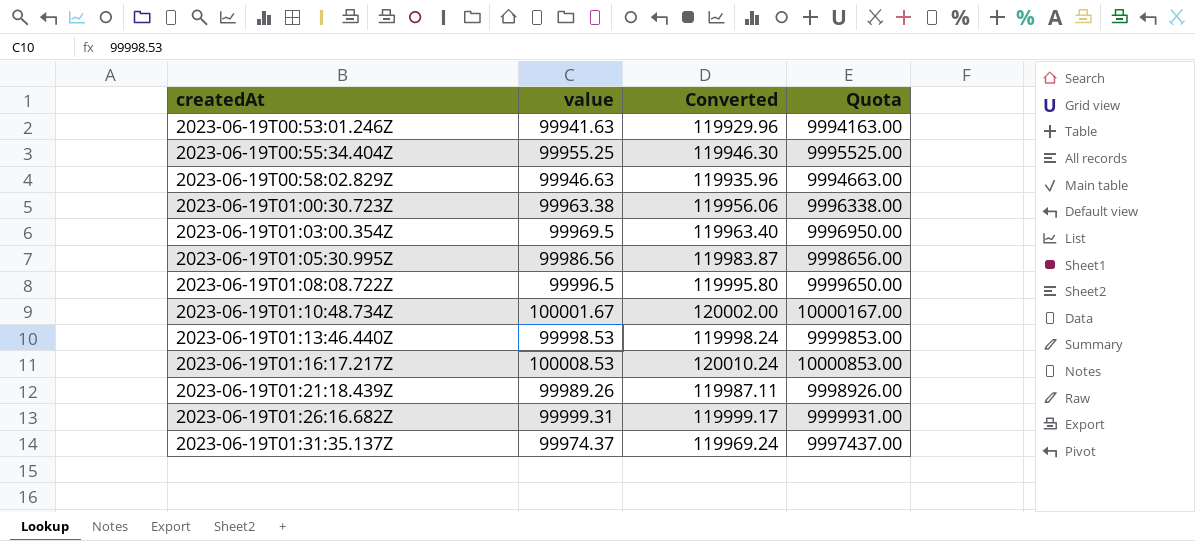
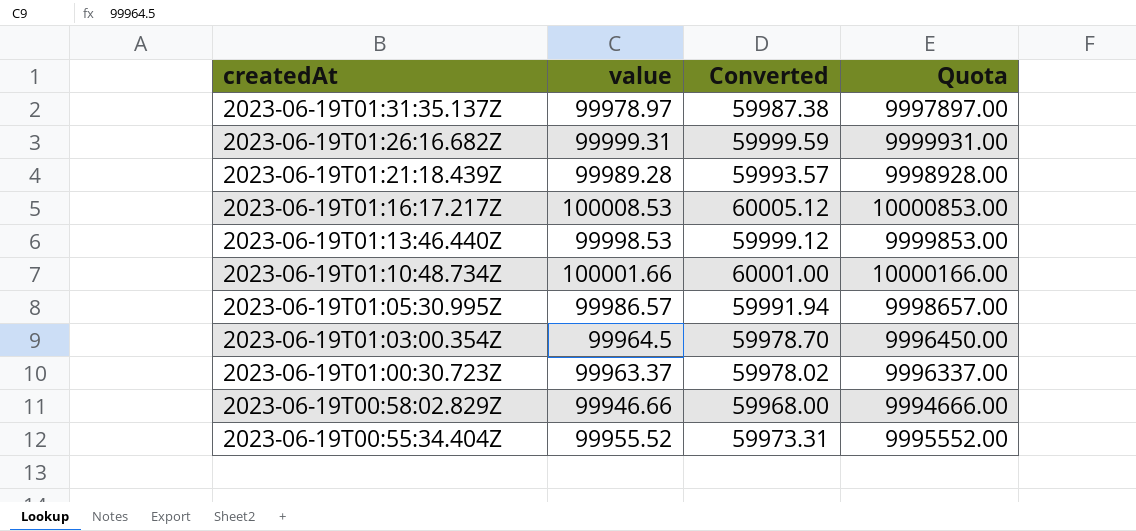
row order: createdAt ascending -> createdAt descending
column Converted | formula: [value] * 1.2 -> [value] * 0.6
row 2023-06-19T00:53:01.246Z: 99941.63 | 119929.96 | 9994163.00 -> none
row 2023-06-19T01:08:08.722Z: 99996.5 | 119995.80 | 9999650.00 -> none
2023-06-19T01:31:35.137Z | value: 99974.37 -> 99978.97
2023-06-19T01:31:35.137Z | Quota: 9997437.00 -> 9997897.00
2023-06-19T01:21:18.439Z | value: 99989.26 -> 99989.28
2023-06-19T01:21:18.439Z | Quota: 9998926.00 -> 9998928.00
2023-06-19T01:10:48.734Z | value: 100001.67 -> 100001.66
2023-06-19T01:10:48.734Z | Quota: 10000167.00 -> 10000166.00
2023-06-19T01:05:30.995Z | value: 99986.56 -> 99986.57
2023-06-19T01:05:30.995Z | Quota: 9998656.00 -> 9998657.00
2023-06-19T01:03:00.354Z | value: 99969.5 -> 99964.5
2023-06-19T01:03:00.354Z | Quota: 9996950.00 -> 9996450.00
2023-06-19T01:00:30.723Z | value: 99963.38 -> 99963.37
2023-06-19T01:00:30.723Z | Quota: 9996338.00 -> 9996337.00
2023-06-19T00:58:02.829Z | value: 99946.63 -> 99946.66
2023-06-19T00:58:02.829Z | Quota: 9994663.00 -> 9994666.00
2023-06-19T00:55:34.404Z | value: 99955.25 -> 99955.52
2023-06-19T00:55:34.404Z | Quota: 9995525.00 -> 9995552.00

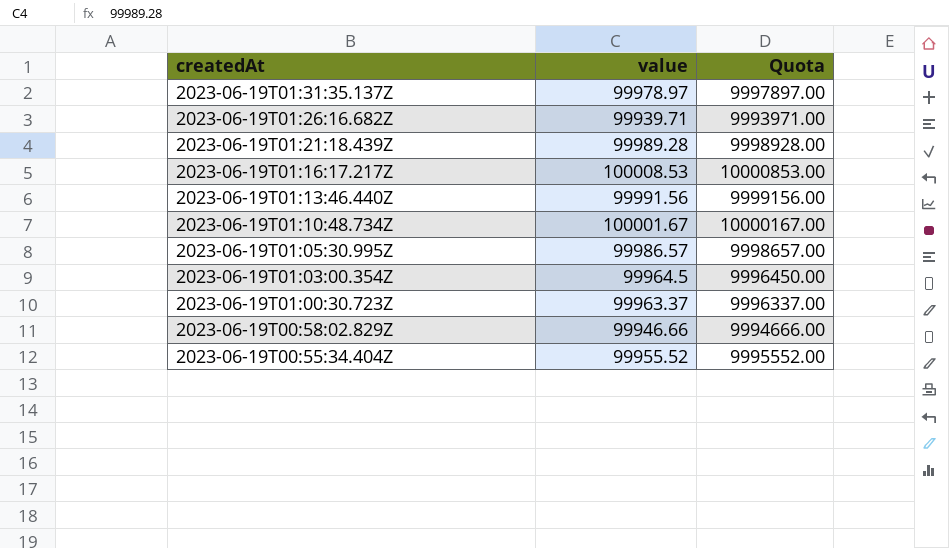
column Converted | formula: [value] * 0.6 -> none
2023-06-19T01:26:16.682Z | value: 99999.31 -> 99939.71
2023-06-19T01:26:16.682Z | Quota: 9999931.00 -> 9993971.00
2023-06-19T01:13:46.440Z | value: 99998.53 -> 99991.56
2023-06-19T01:13:46.440Z | Quota: 9999853.00 -> 9999156.00
2023-06-19T01:10:48.734Z | value: 100001.66 -> 100001.67
2023-06-19T01:10:48.734Z | Quota: 10000166.00 -> 10000167.00

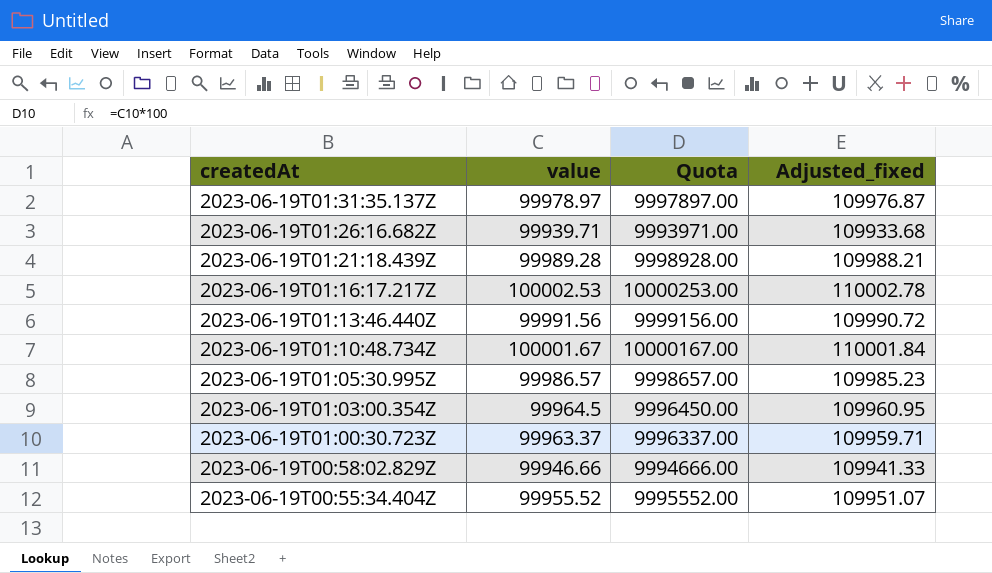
column Adjusted_fixed | formula: none -> [value] * 1.1
2023-06-19T01:16:17.217Z | value: 100008.53 -> 100002.53
2023-06-19T01:16:17.217Z | Quota: 10000853.00 -> 10000253.00

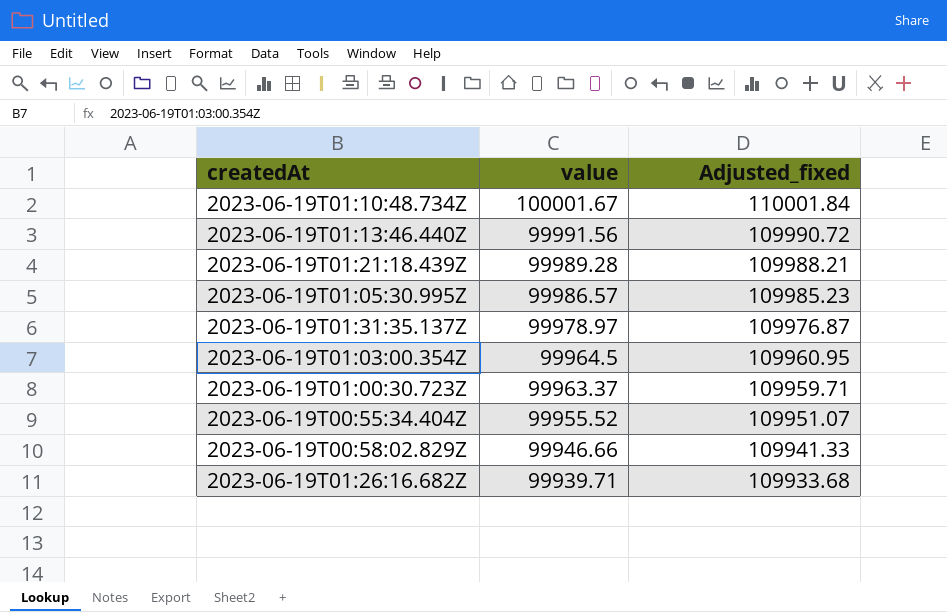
row order: createdAt descending -> value descending
column Quota | formula: [value] * 100 -> none
row 2023-06-19T01:16:17.217Z: 100002.53 | 10000253.00 | 110002.78 -> none

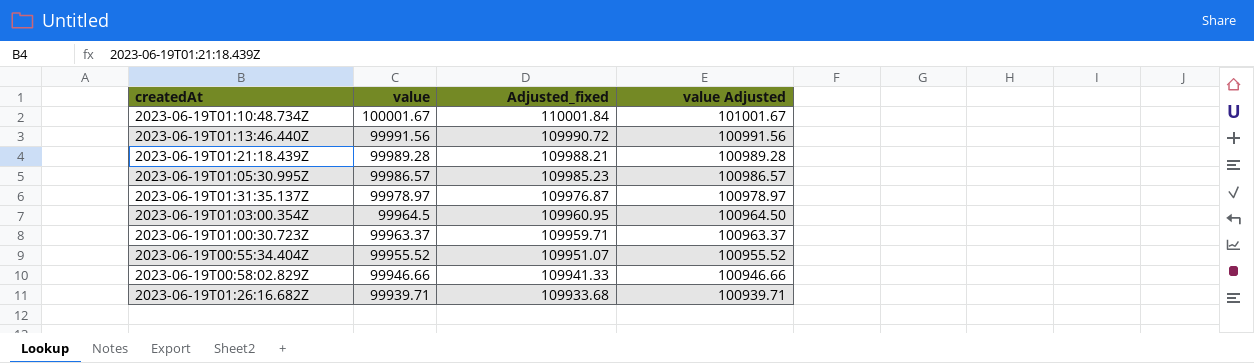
column value Adjusted | formula: none -> [value] + 1000

